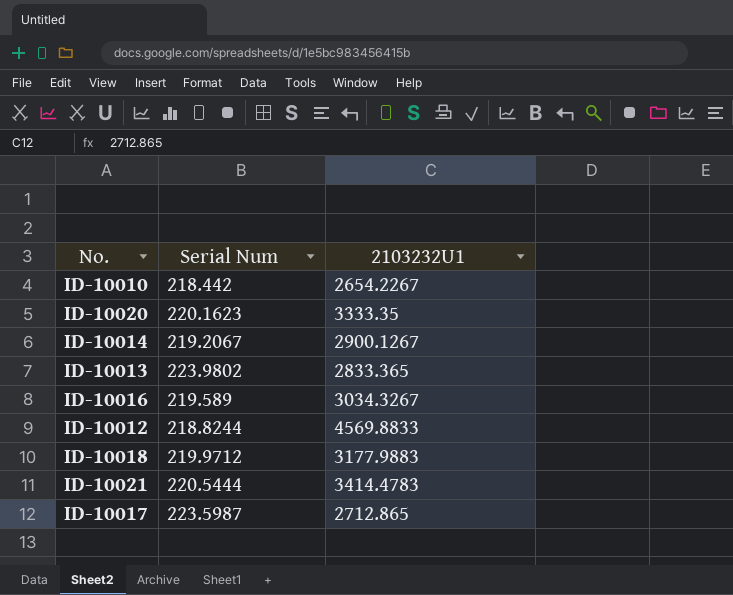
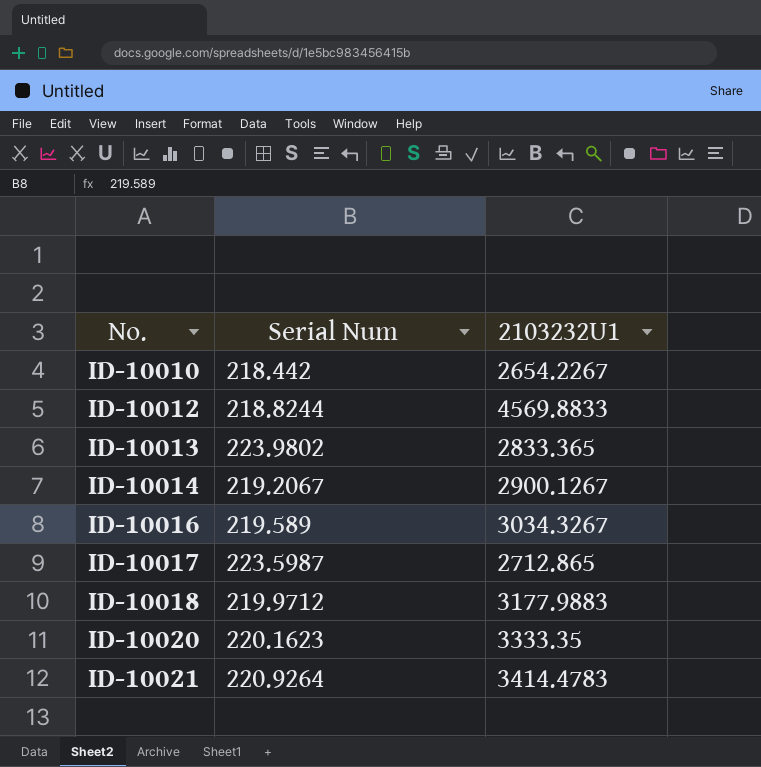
row order: none -> No. ascending
ID-10021 | Serial Num: 220.5444 -> 220.9264

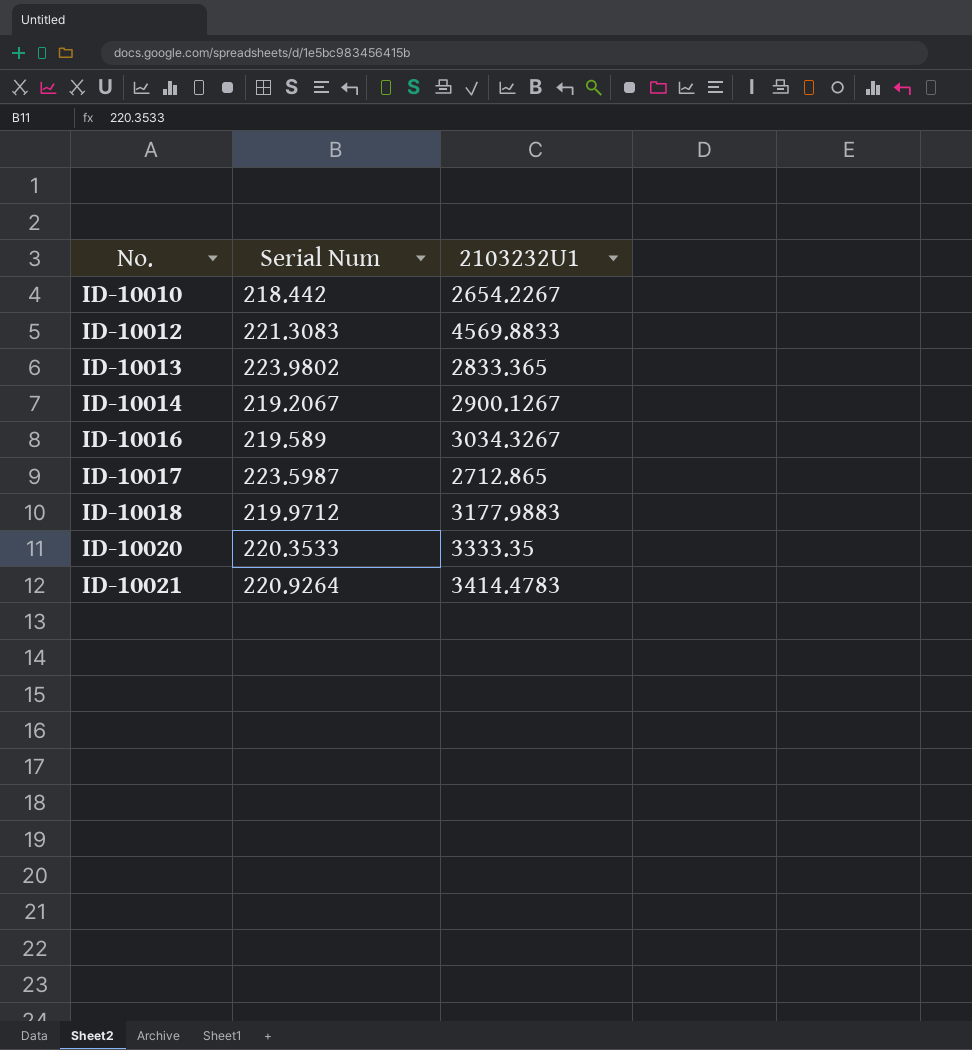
ID-10012 | Serial Num: 218.8244 -> 221.3083
ID-10020 | Serial Num: 220.1623 -> 220.3533

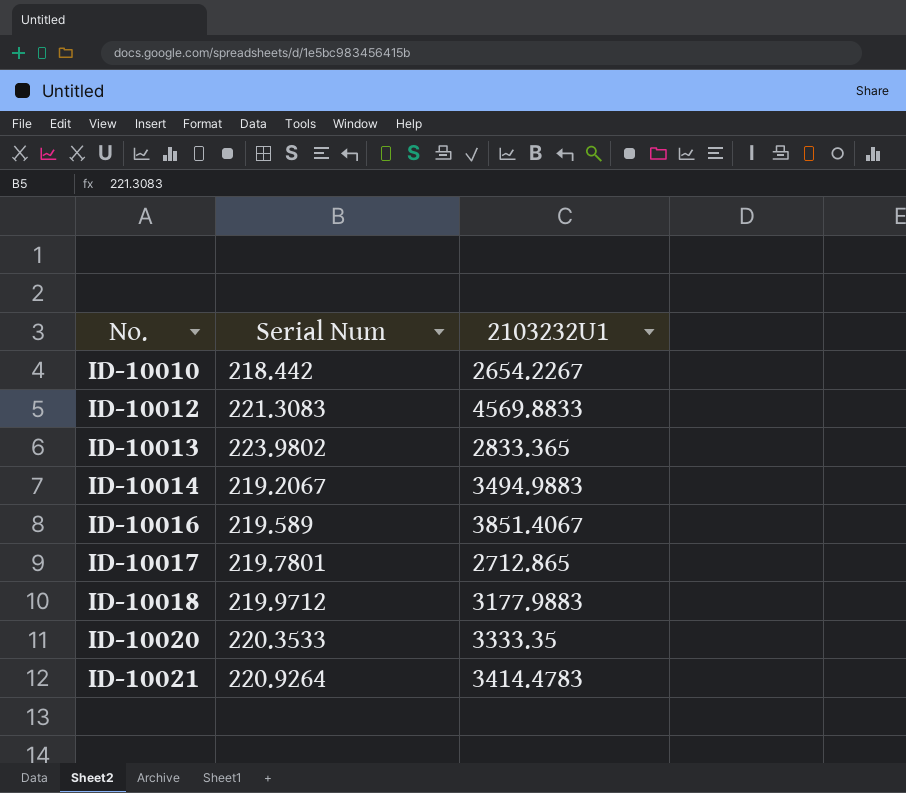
ID-10014 | 2103232U1: 2900.1267 -> 3494.9883
ID-10016 | 2103232U1: 3034.3267 -> 3851.4067
ID-10017 | Serial Num: 223.5987 -> 219.7801

